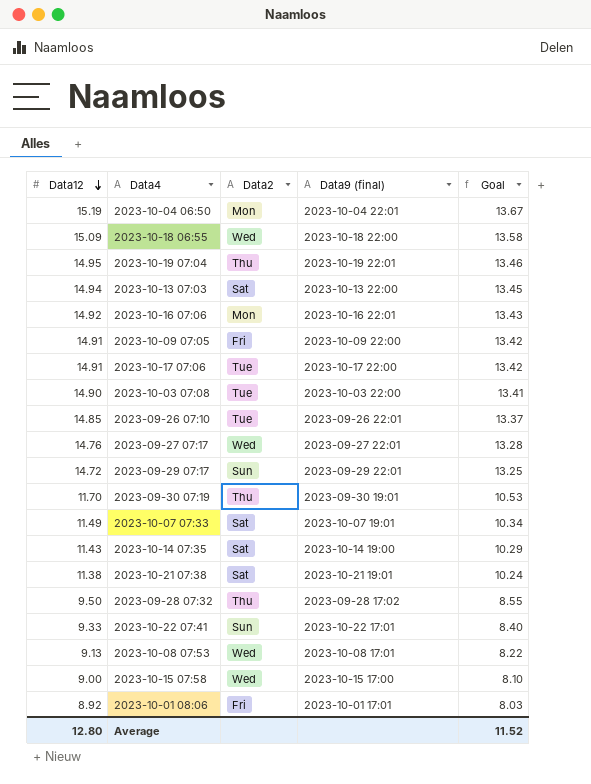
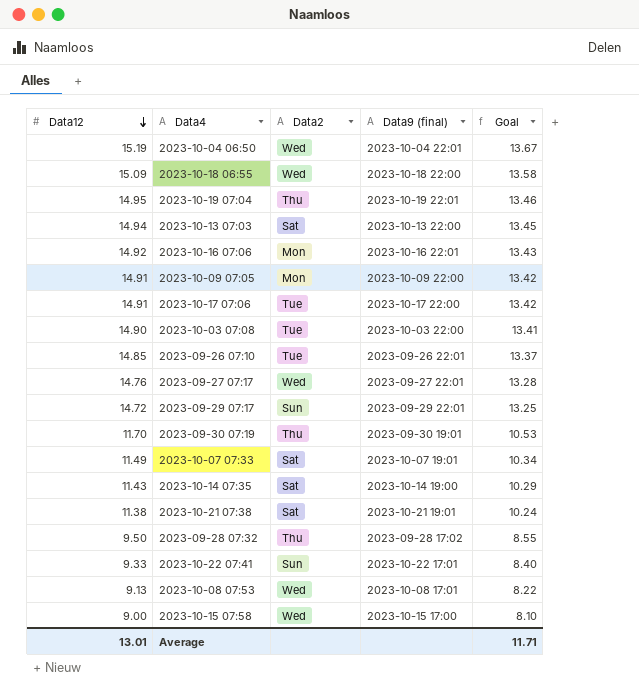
row 2023-10-01 08:06: 8.92 | Fri | 2023-10-01 17:01 | 8.03 -> none
2023-10-04 06:50 | Data2: Mon -> Wed
2023-10-09 07:05 | Data2: Fri -> Mon
Average | Data12: 12.80 -> 13.01
Average | Goal: 11.52 -> 11.71

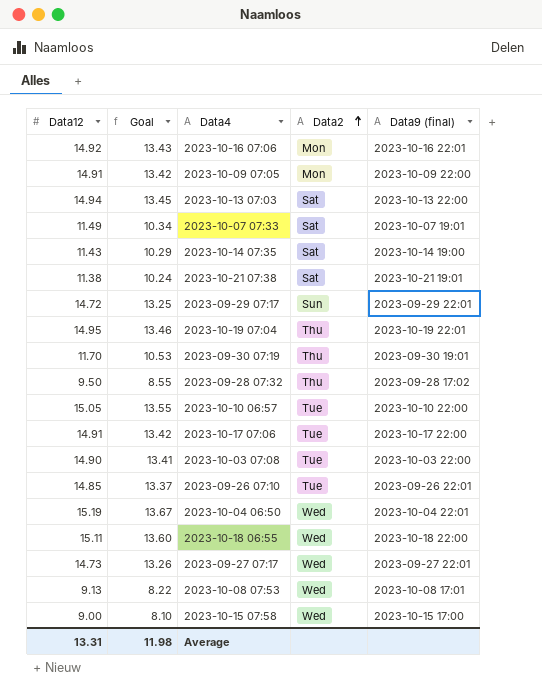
row order: Data12 descending -> Data2 ascending
column Goal | position: 5 -> 2
row 2023-10-22 07:41: 9.33 | Sun | 2023-10-22 17:01 | 8.40 -> none
row 2023-10-10 06:57: none -> 15.05 | 13.55 | Tue | 2023-10-10 22:00
2023-10-18 06:55 | Data12: 15.09 -> 15.11
2023-10-18 06:55 | Goal: 13.58 -> 13.60
2023-09-27 07:17 | Data12: 14.76 -> 14.73
2023-09-27 07:17 | Goal: 13.28 -> 13.26
Average | Data12: 13.01 -> 13.31
Average | Goal: 11.71 -> 11.98

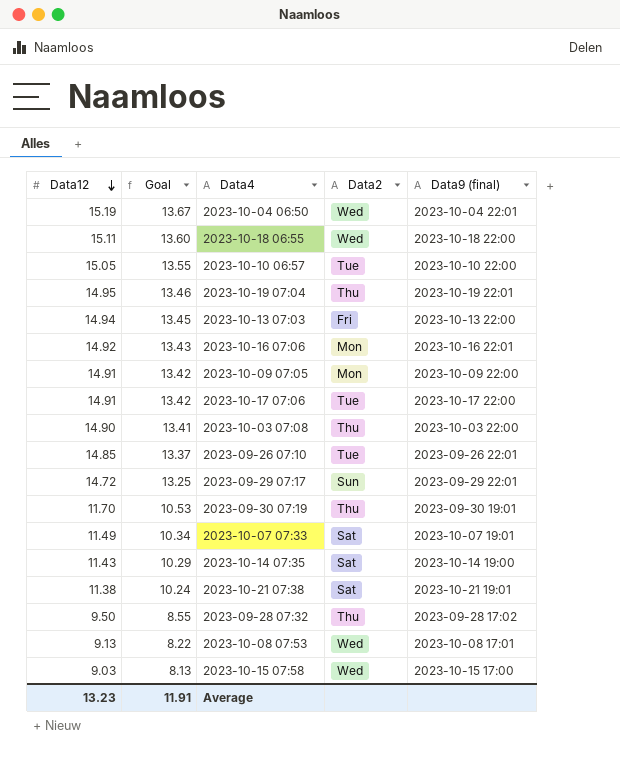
row order: Data2 ascending -> Data12 descending
row 2023-09-27 07:17: 14.73 | 13.26 | Wed | 2023-09-27 22:01 -> none
2023-10-13 07:03 | Data2: Sat -> Fri
2023-10-03 07:08 | Data2: Tue -> Thu
2023-10-15 07:58 | Data12: 9.00 -> 9.03
2023-10-15 07:58 | Goal: 8.10 -> 8.13
Average | Data12: 13.31 -> 13.23
Average | Goal: 11.98 -> 11.91

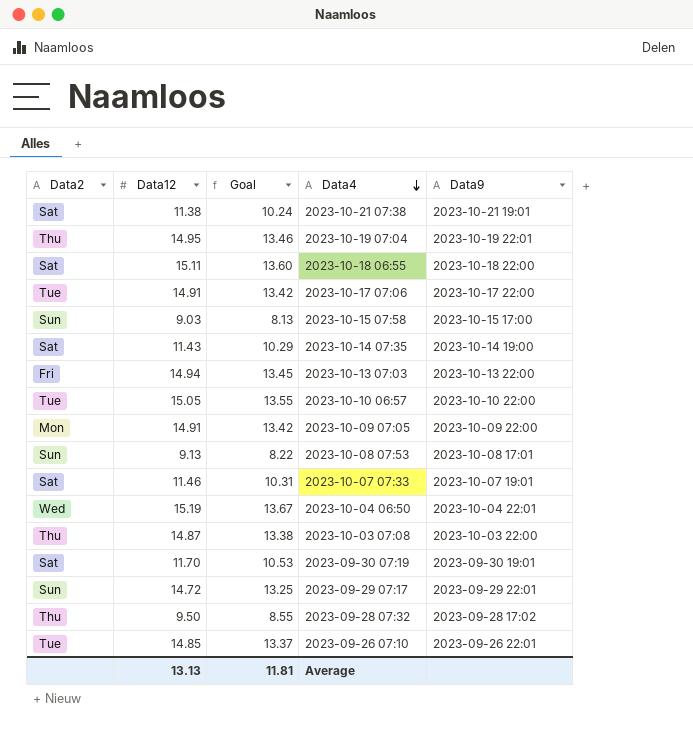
row order: Data12 descending -> Data4 descending
column Data2 | position: 4 -> 1
column name: Data9 (final) -> Data9
row 2023-10-16 07:06: 14.92 | 13.43 | Mon | 2023-10-16 22:01 -> none
2023-10-18 06:55 | Data2: Wed -> Sat
2023-10-15 07:58 | Data2: Wed -> Sun
2023-10-08 07:53 | Data2: Wed -> Sun
2023-10-07 07:33 | Data12: 11.49 -> 11.46
2023-10-07 07:33 | Goal: 10.34 -> 10.31
2023-10-03 07:08 | Data12: 14.90 -> 14.87
2023-10-03 07:08 | Goal: 13.41 -> 13.38
2023-09-30 07:19 | Data2: Thu -> Sat
Average | Data12: 13.23 -> 13.13
Average | Goal: 11.91 -> 11.81

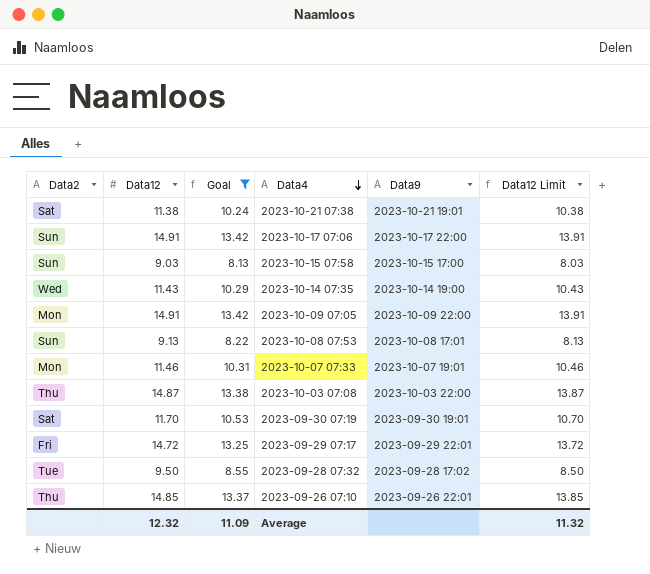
filter: none -> Goal <= 13.42
column Data12 Limit | formula: none -> [Data12] - 1
2023-10-17 07:06 | Data2: Tue -> Sun
2023-10-14 07:35 | Data2: Sat -> Wed
2023-10-07 07:33 | Data2: Sat -> Mon
2023-09-29 07:17 | Data2: Sun -> Fri
2023-09-28 07:32 | Data2: Thu -> Tue
2023-09-26 07:10 | Data2: Tue -> Thu
Average | Data12: 13.13 -> 12.32
Average | Goal: 11.81 -> 11.09

